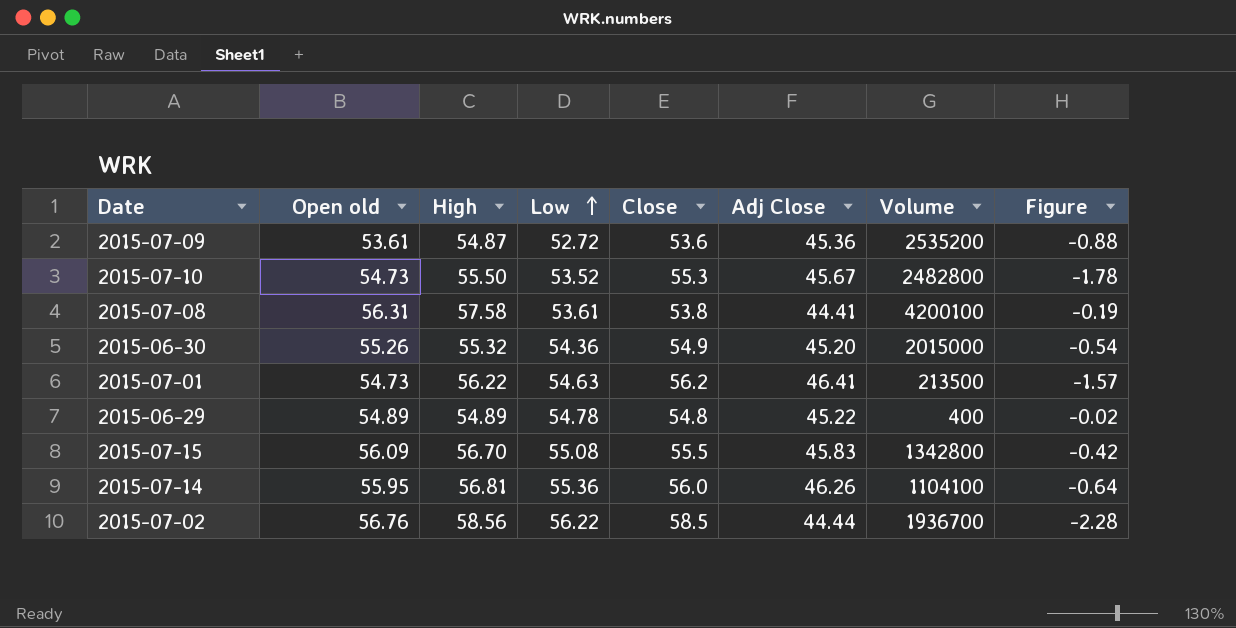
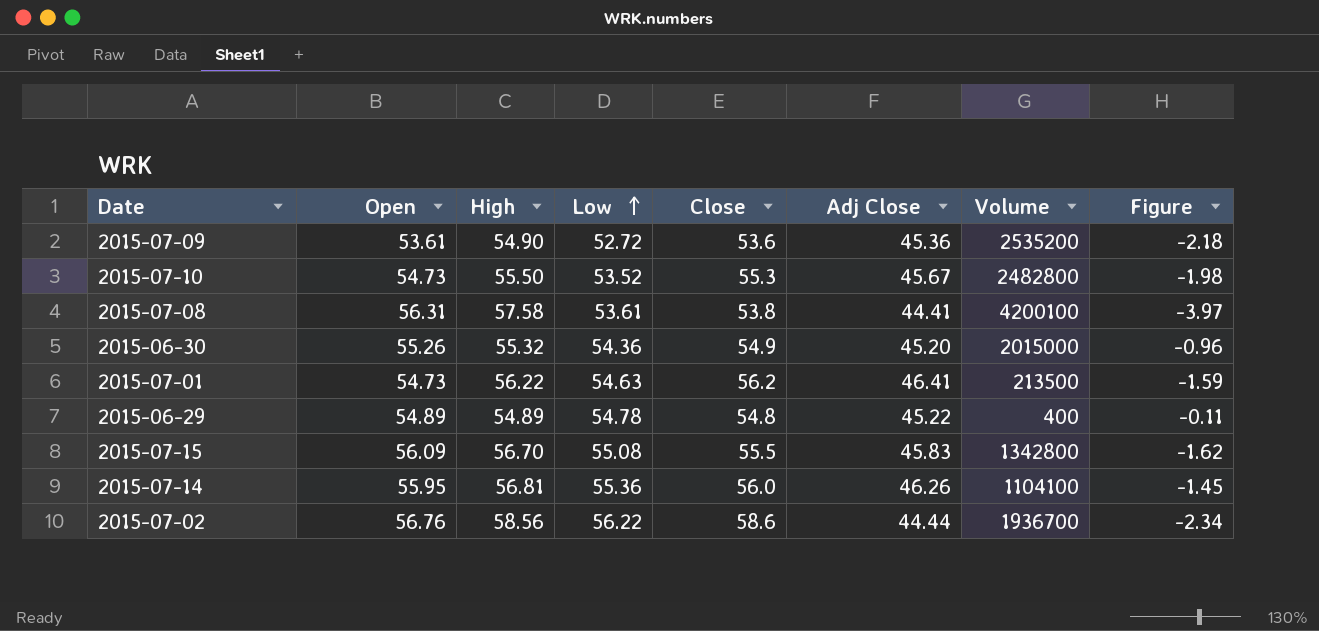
column name: Open old -> Open
column Figure | formula: [Low] - [Close] -> [Low] - [High]
2015-07-09 | High: 54.87 -> 54.90
2015-07-02 | Close: 58.5 -> 58.6

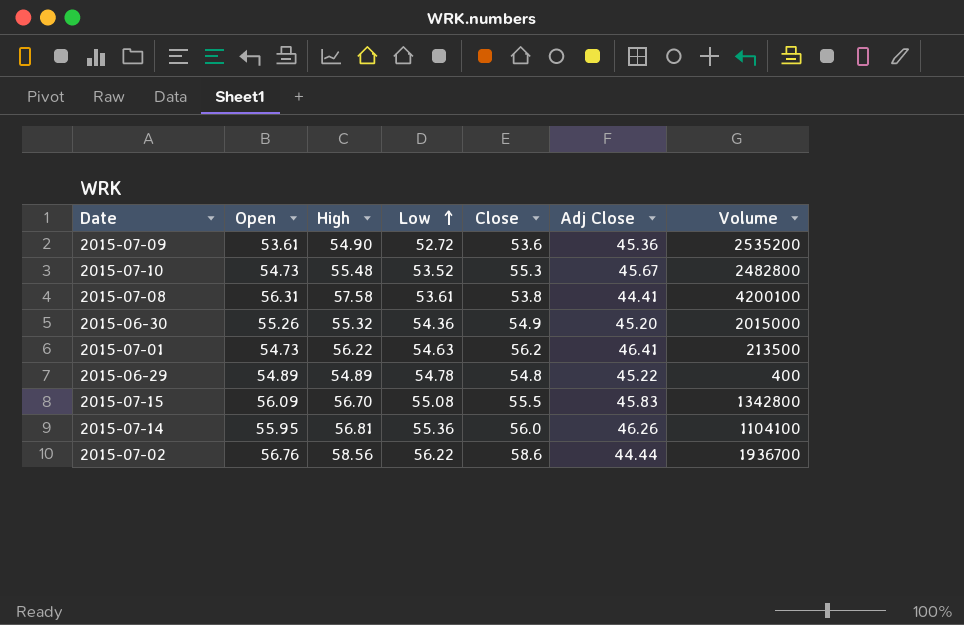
column Figure | formula: [Low] - [High] -> none
2015-07-10 | High: 55.50 -> 55.48

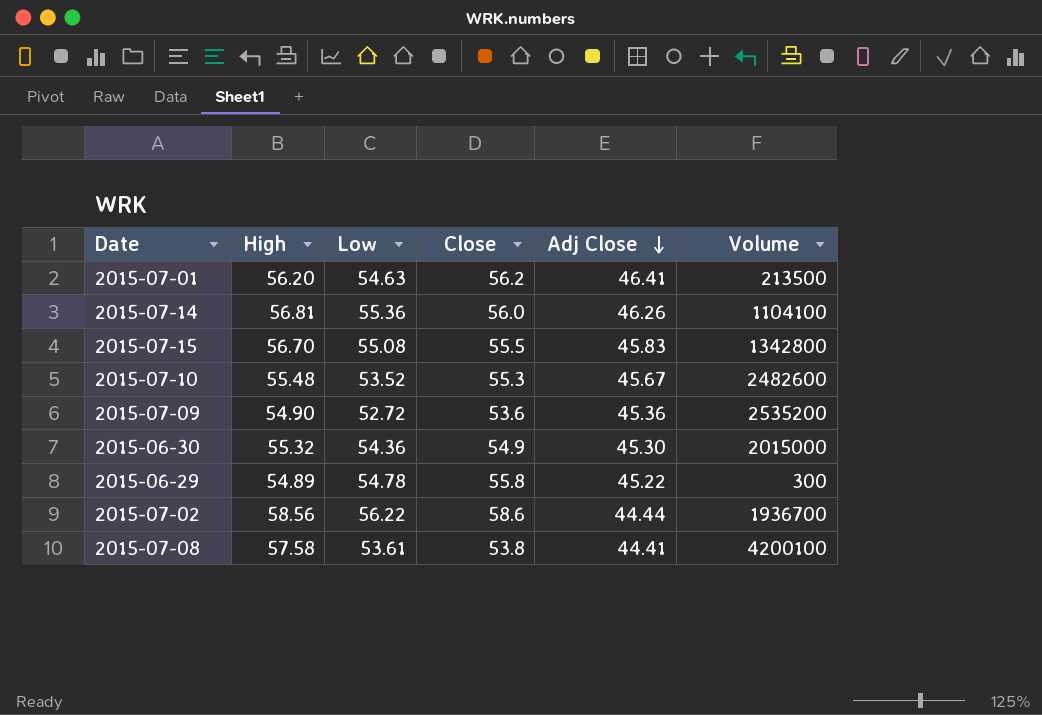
row order: Low ascending -> Adj Close descending
column Open | position: 2 -> none
2015-07-01 | High: 56.22 -> 56.20
2015-07-10 | Volume: 2482800 -> 2482600
2015-06-30 | Adj Close: 45.20 -> 45.30
2015-06-29 | Close: 54.8 -> 55.8
2015-06-29 | Volume: 400 -> 300

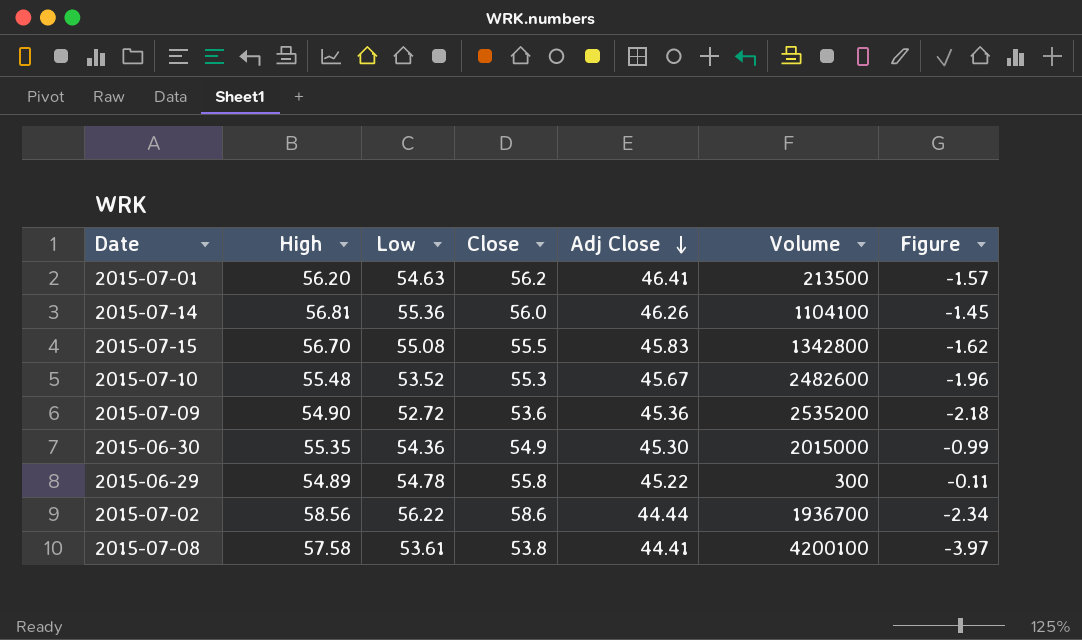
column Figure | formula: none -> [Low] - [High]
2015-06-30 | High: 55.32 -> 55.35

